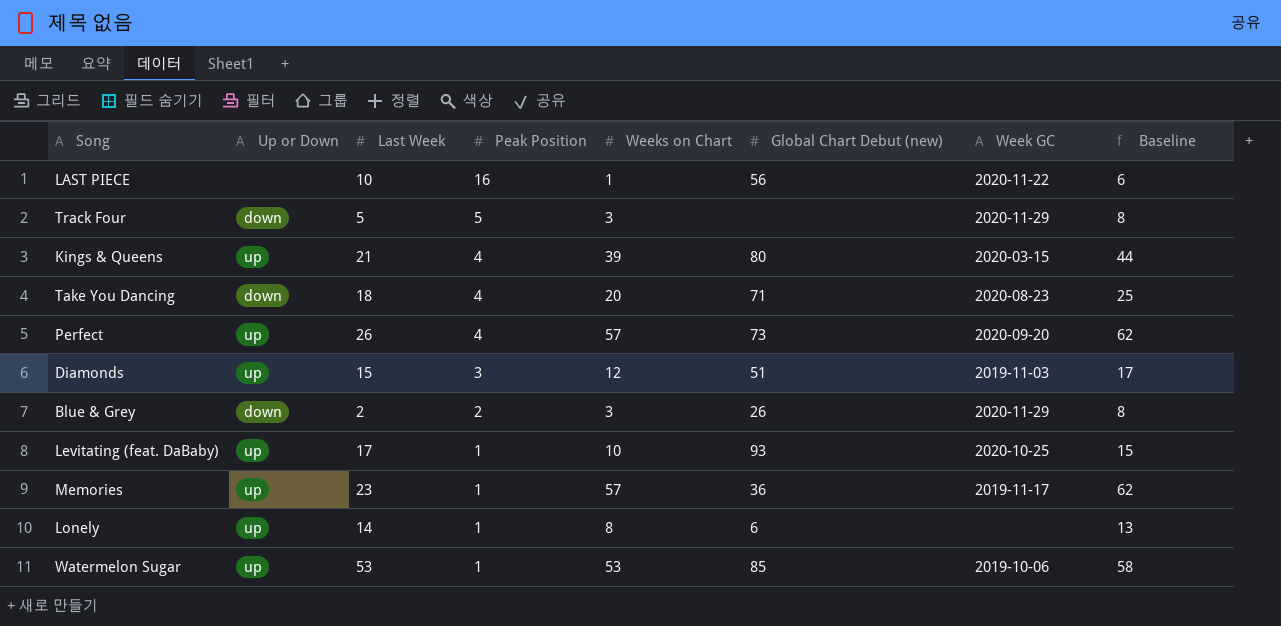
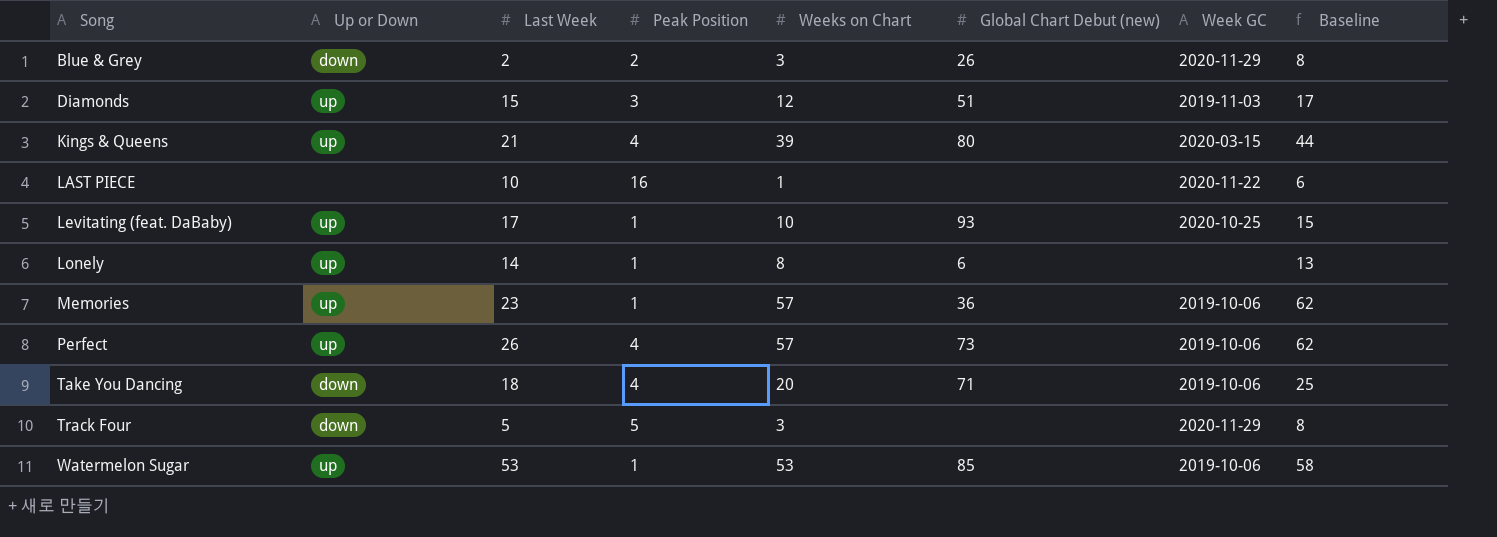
row order: Peak Position descending -> Song ascending
LAST PIECE | Global Chart Debut (new): 56 -> none
Memories | Week GC: 2019-11-17 -> 2019-10-06
Perfect | Week GC: 2020-09-20 -> 2019-10-06
Take You Dancing | Week GC: 2020-08-23 -> 2019-10-06

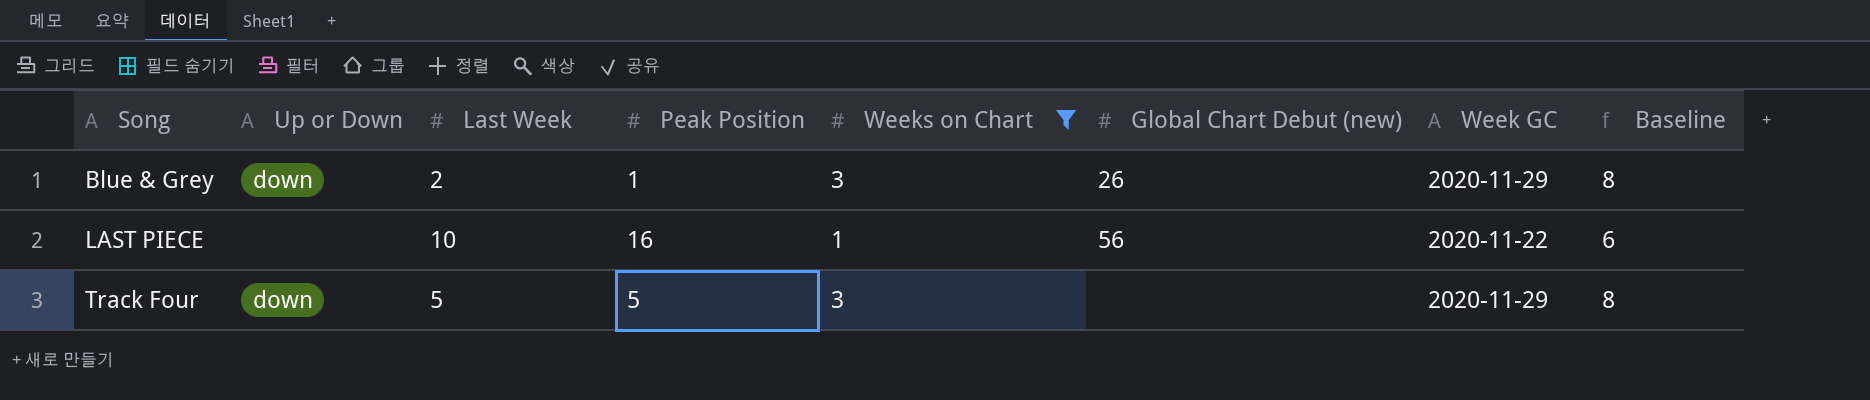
filter: none -> Weeks on Chart <= 3
Blue & Grey | Peak Position: 2 -> 1
LAST PIECE | Global Chart Debut (new): none -> 56

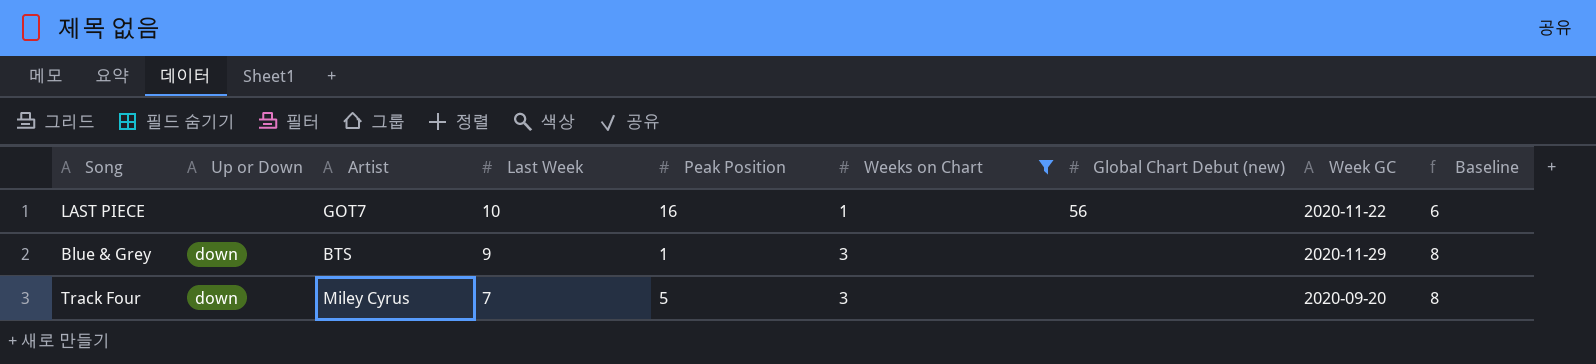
row order: Song ascending -> Last Week descending
column Artist | position: none -> 3
Blue & Grey | Last Week: 2 -> 9
Blue & Grey | Global Chart Debut (new): 26 -> none
Track Four | Last Week: 5 -> 7
Track Four | Week GC: 2020-11-29 -> 2020-09-20

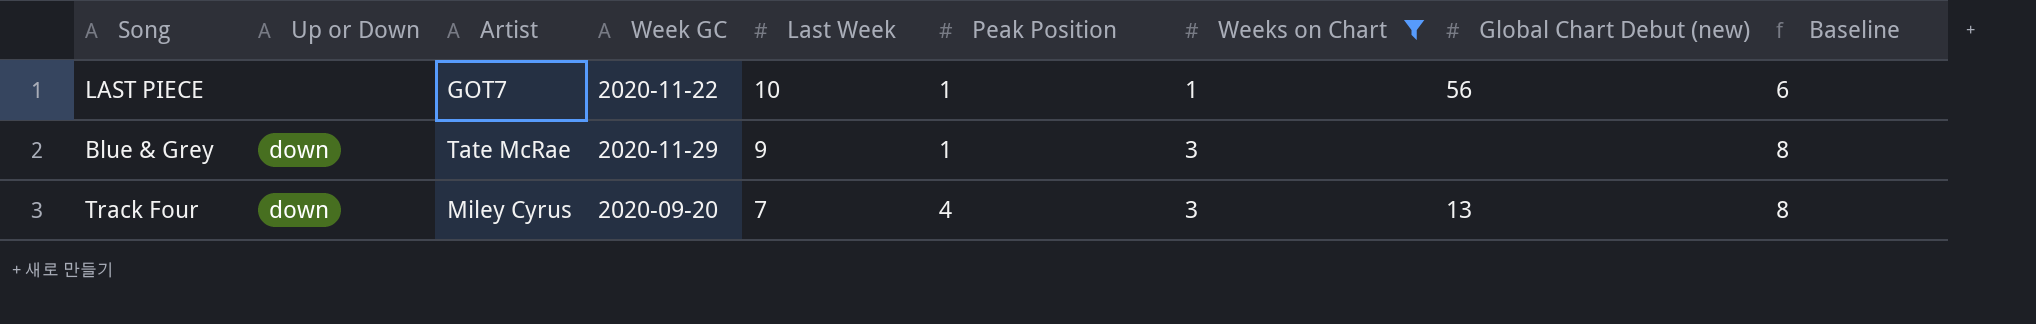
column Week GC | position: 8 -> 4
LAST PIECE | Peak Position: 16 -> 1
Blue & Grey | Artist: BTS -> Tate McRae
Track Four | Peak Position: 5 -> 4
Track Four | Global Chart Debut (new): none -> 13

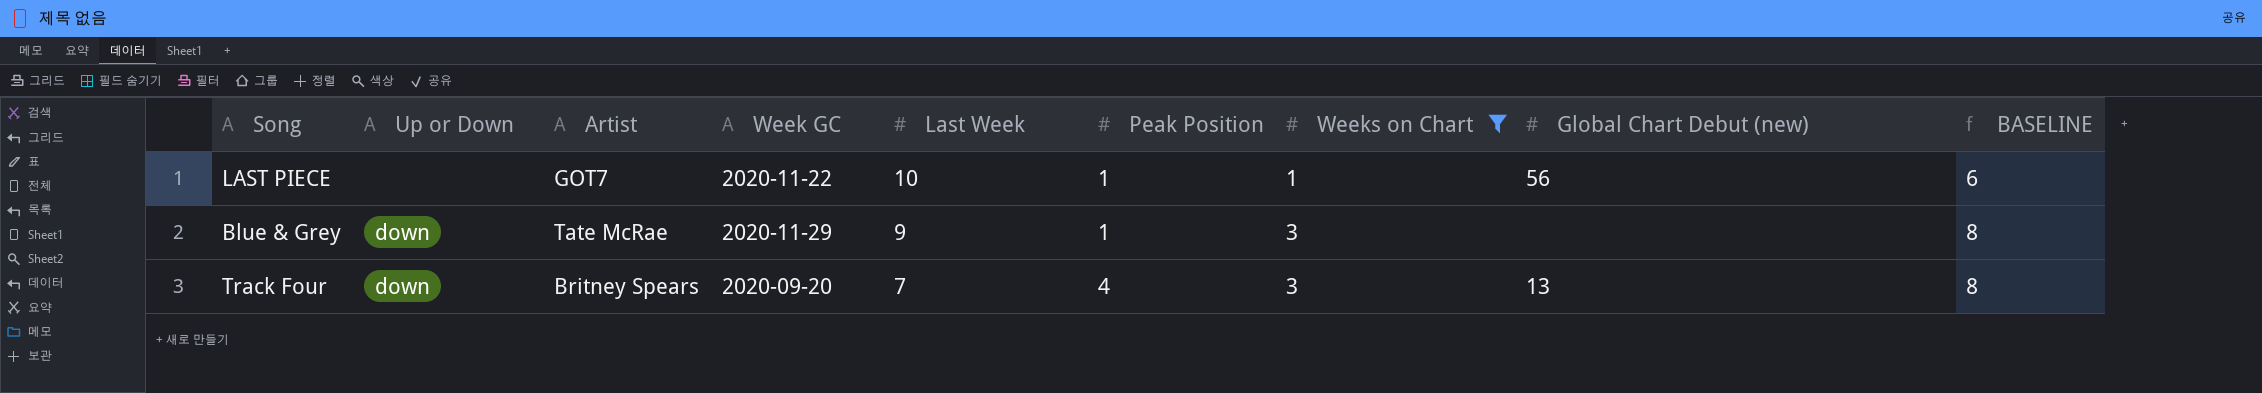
column name: Baseline -> BASELINE
Track Four | Artist: Miley Cyrus -> Britney Spears

